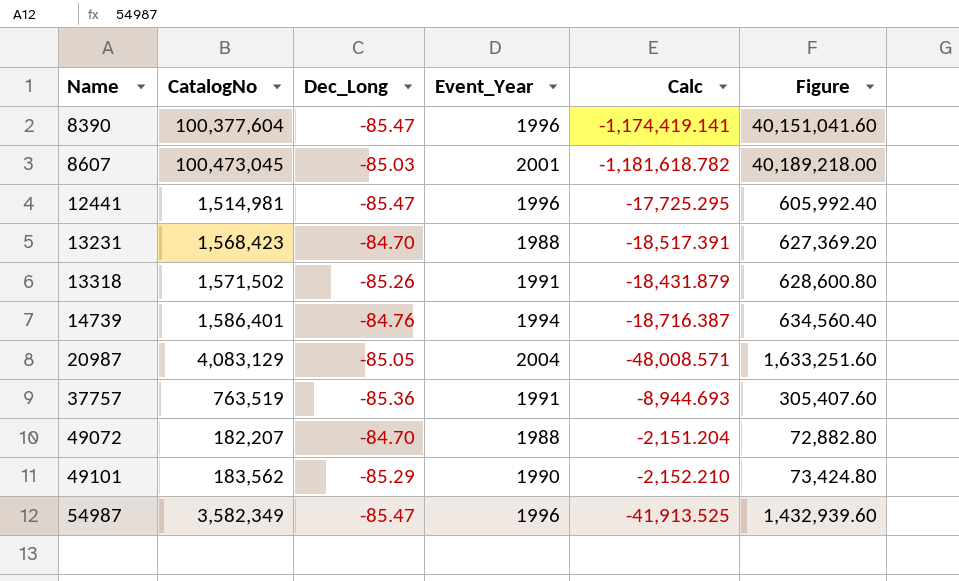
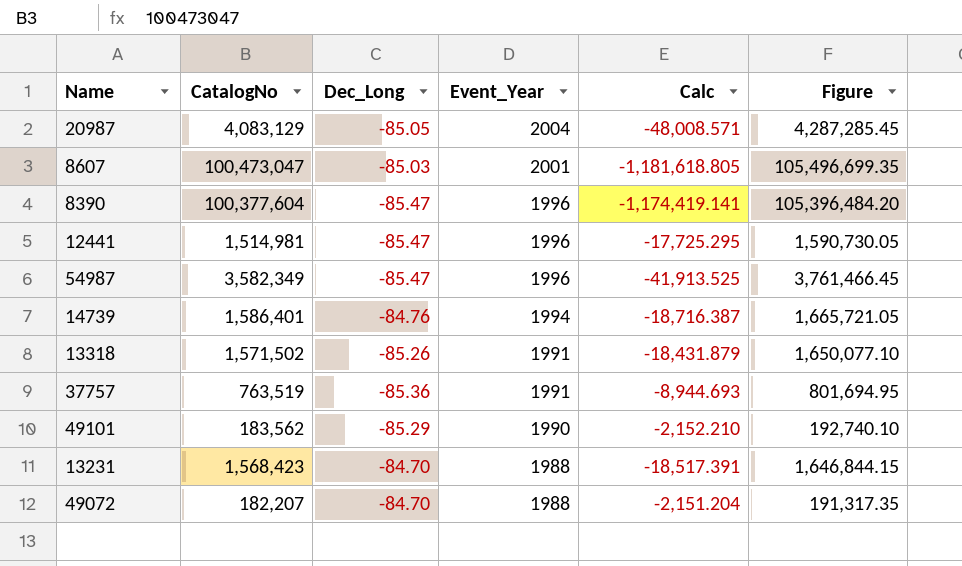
row order: Name ascending -> Event_Year descending
column Figure | formula: [CatalogNo] * 0.4 -> [CatalogNo] * 1.05
8607 | CatalogNo: 100,473,045 -> 100,473,047
8607 | Calc: -1,181,618.782 -> -1,181,618.805

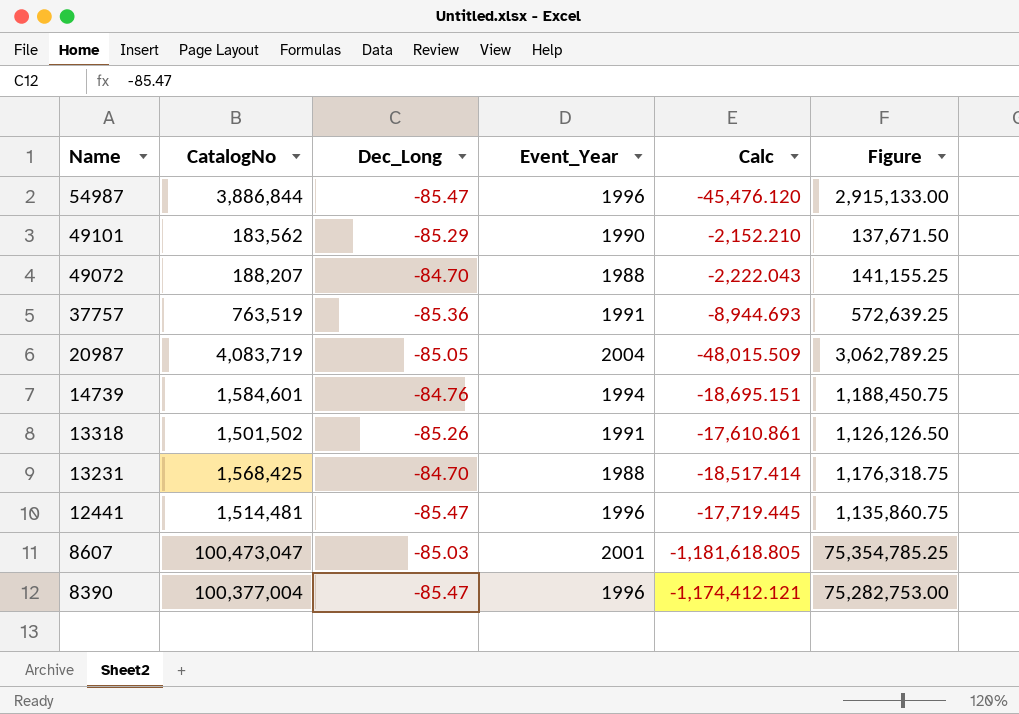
row order: Event_Year descending -> Name descending
column Figure | formula: [CatalogNo] * 1.05 -> [CatalogNo] * 0.75
54987 | CatalogNo: 3,582,349 -> 3,886,844
54987 | Calc: -41,913.525 -> -45,476.120
49072 | CatalogNo: 182,207 -> 188,207
49072 | Calc: -2,151.204 -> -2,222.043
20987 | CatalogNo: 4,083,129 -> 4,083,719
20987 | Calc: -48,008.571 -> -48,015.509
14739 | CatalogNo: 1,586,401 -> 1,584,601
14739 | Calc: -18,716.387 -> -18,695.151
13318 | CatalogNo: 1,571,502 -> 1,501,502
13318 | Calc: -18,431.879 -> -17,610.861
13231 | CatalogNo: 1,568,423 -> 1,568,425
13231 | Calc: -18,517.391 -> -18,517.414
12441 | CatalogNo: 1,514,981 -> 1,514,481
12441 | Calc: -17,725.295 -> -17,719.445
8390 | CatalogNo: 100,377,604 -> 100,377,004
8390 | Calc: -1,174,419.141 -> -1,174,412.121

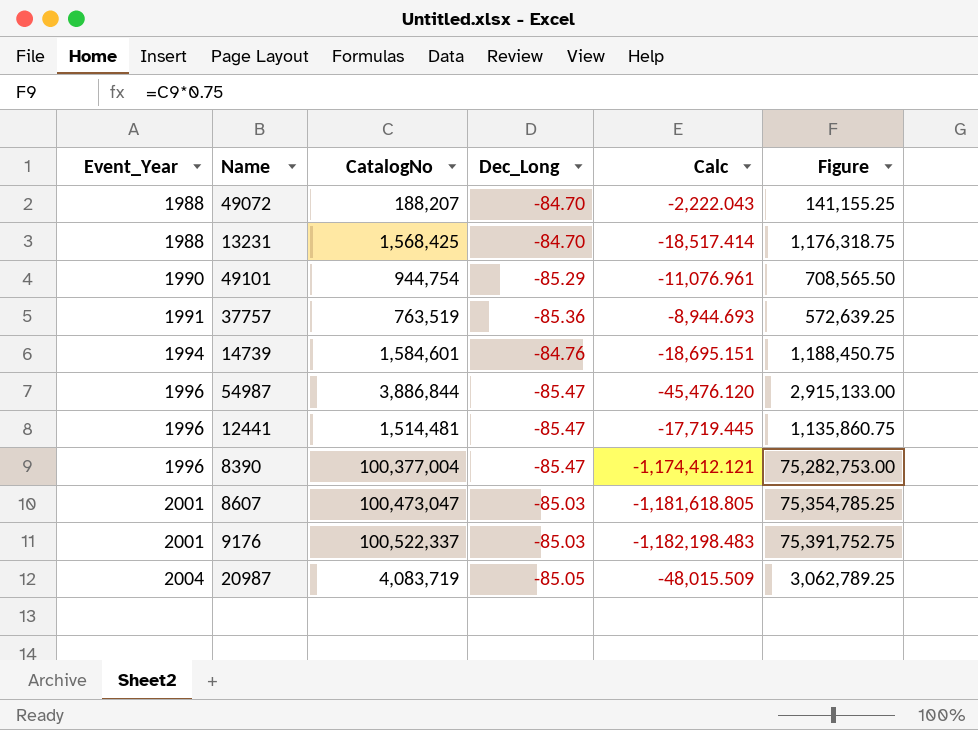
row order: Name descending -> Event_Year ascending
column Event_Year | position: 4 -> 1
row 13318: 1,501,502 | -85.26 | 1991 | -17,610.861 | 1,126,126.50 -> none
49101 | CatalogNo: 183,562 -> 944,754
49101 | Calc: -2,152.210 -> -11,076.961
49101 | Figure: 137,671.50 -> 708,565.50
row 9176: none -> 2001 | 100,522,337 | -85.03 | -1,182,198.483 | 75,391,752.75

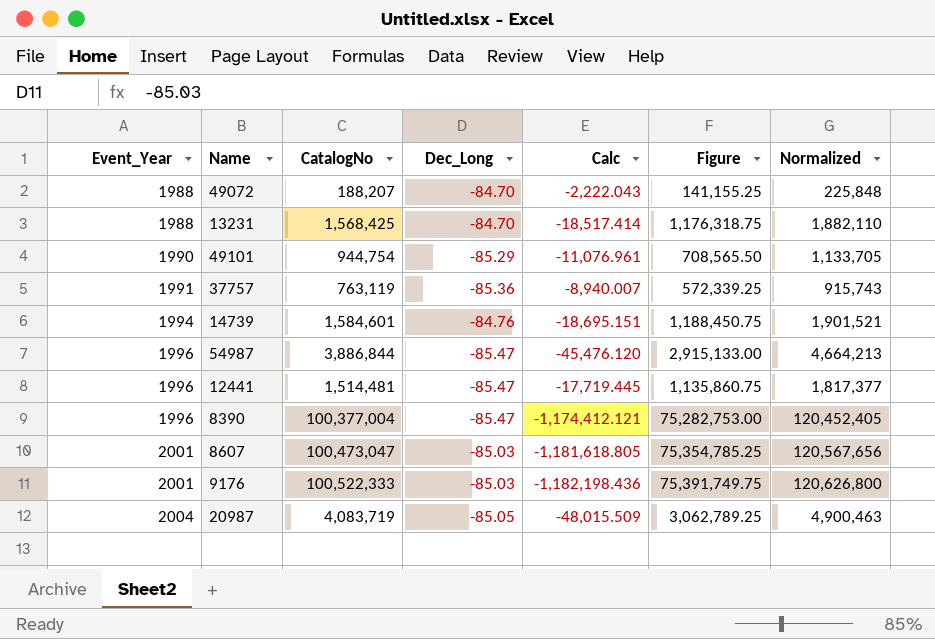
column Normalized | formula: none -> [CatalogNo] * 1.2
37757 | CatalogNo: 763,519 -> 763,119
37757 | Calc: -8,944.693 -> -8,940.007
37757 | Figure: 572,639.25 -> 572,339.25
9176 | CatalogNo: 100,522,337 -> 100,522,333
9176 | Calc: -1,182,198.483 -> -1,182,198.436
9176 | Figure: 75,391,752.75 -> 75,391,749.75

